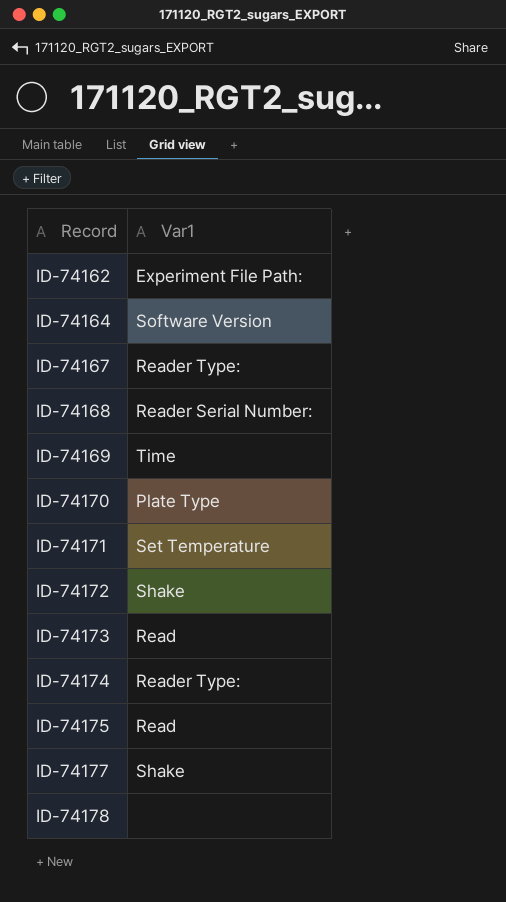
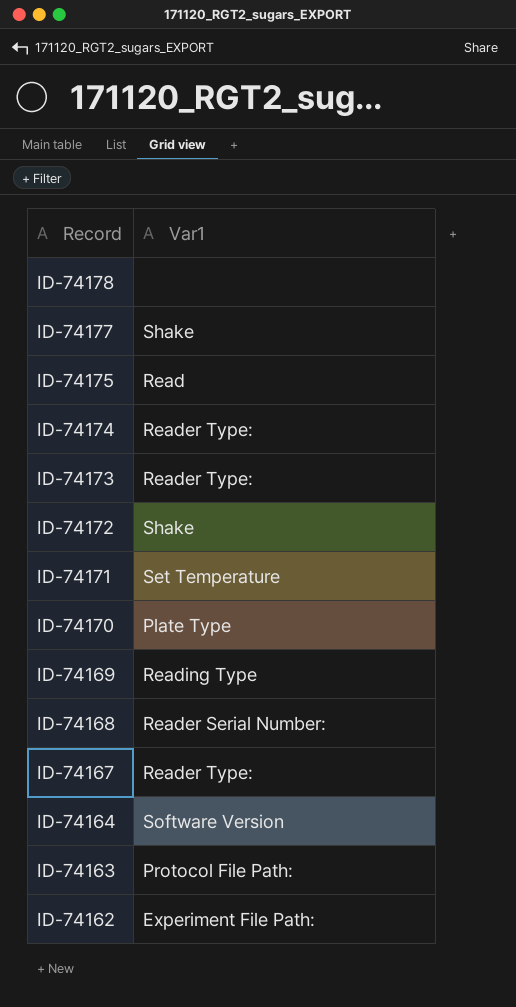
row order: Record ascending -> Record descending
ID-74173 | Var1: Read -> Reader Type:
ID-74169 | Var1: Time -> Reading Type
row ID-74163: none -> Protocol File Path:

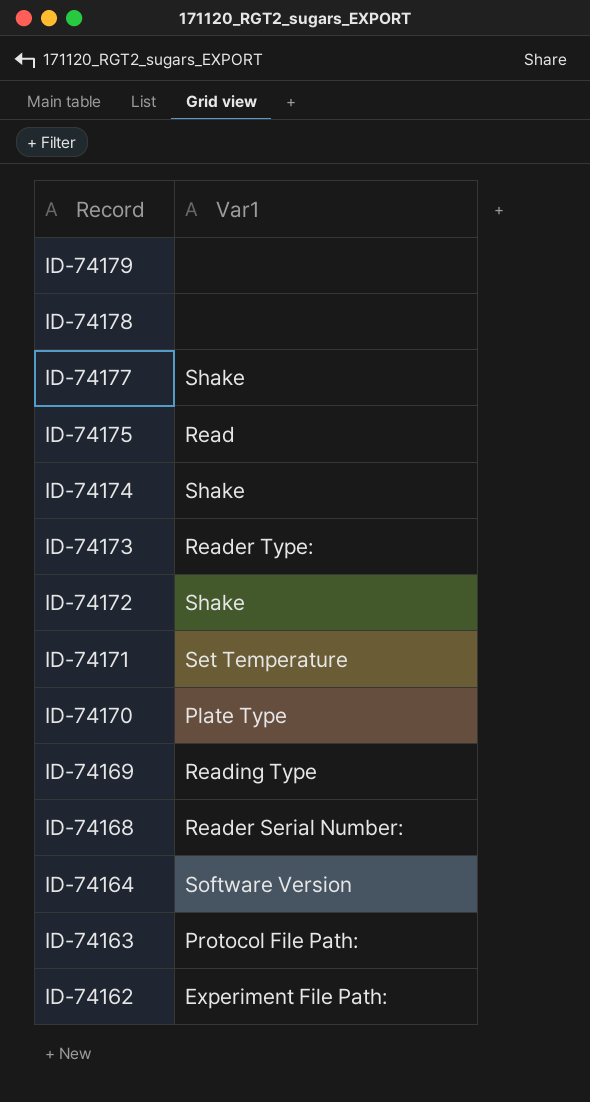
row ID-74167: Reader Type: -> none
row ID-74179: none -> none
ID-74174 | Var1: Reader Type: -> Shake

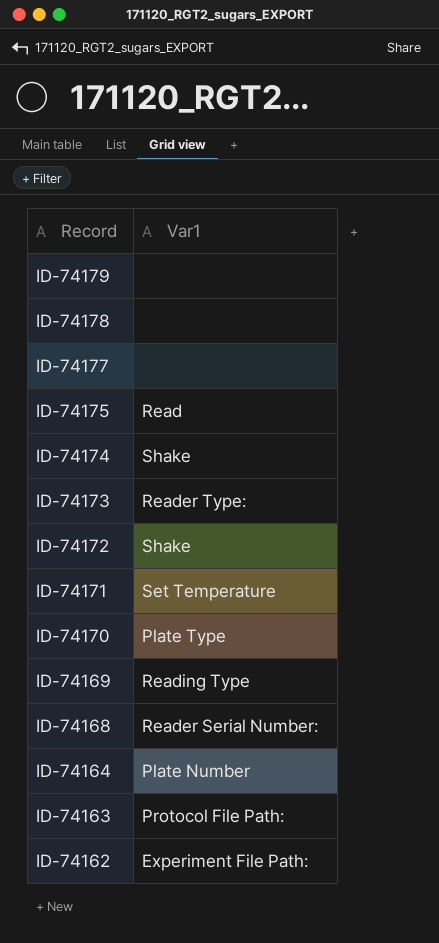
ID-74177 | Var1: Shake -> none
ID-74164 | Var1: Software Version -> Plate Number

